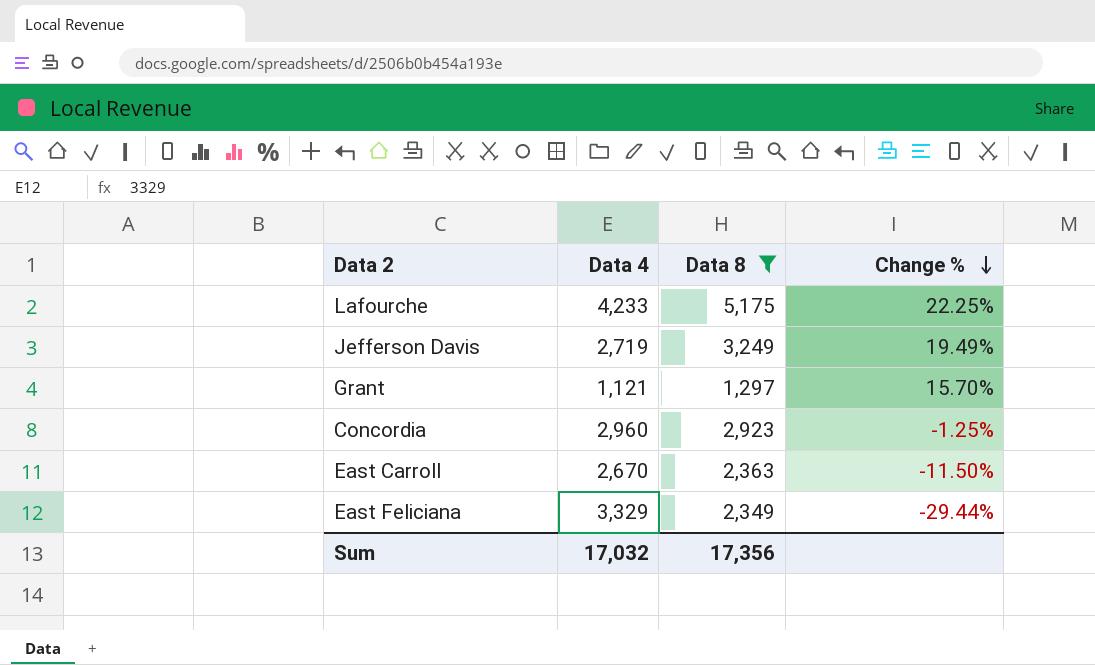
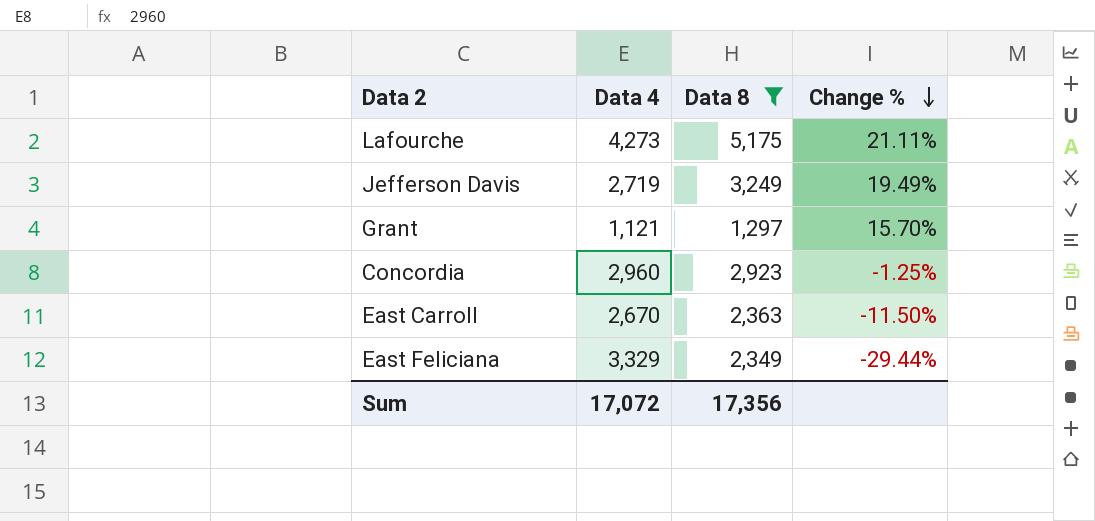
Lafourche | Data 4: 4,233 -> 4,273
Lafourche | Change %: 22.25% -> 21.11%
Sum | Data 4: 17,032 -> 17,072

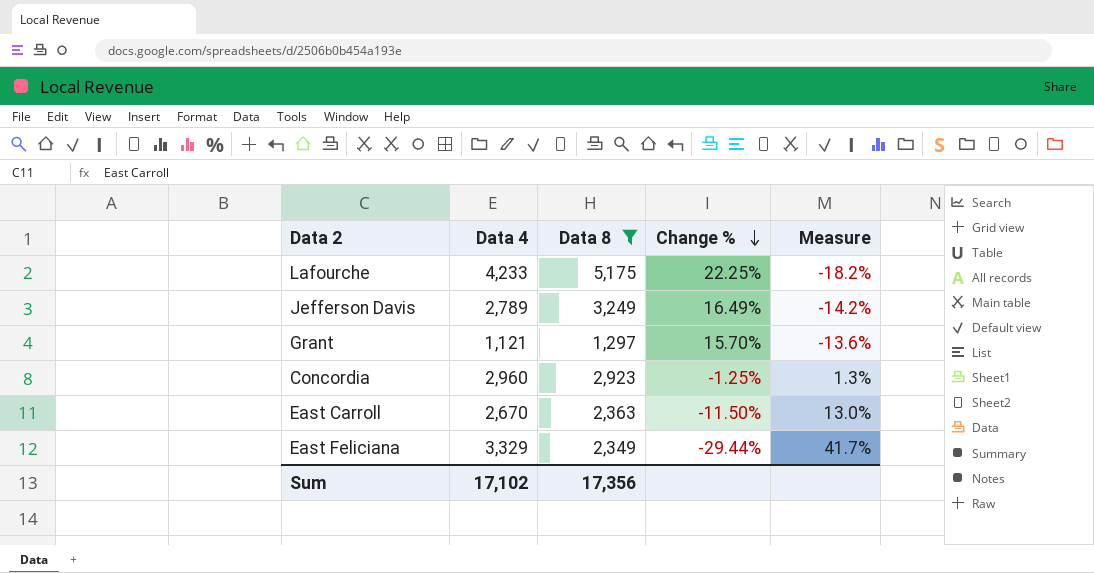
column Measure | formula: none -> ([Data 4] - [Data 8]) / [Data 8]
Lafourche | Data 4: 4,273 -> 4,233
Lafourche | Change %: 21.11% -> 22.25%
Jefferson Davis | Data 4: 2,719 -> 2,789
Jefferson Davis | Change %: 19.49% -> 16.49%
Sum | Data 4: 17,072 -> 17,102

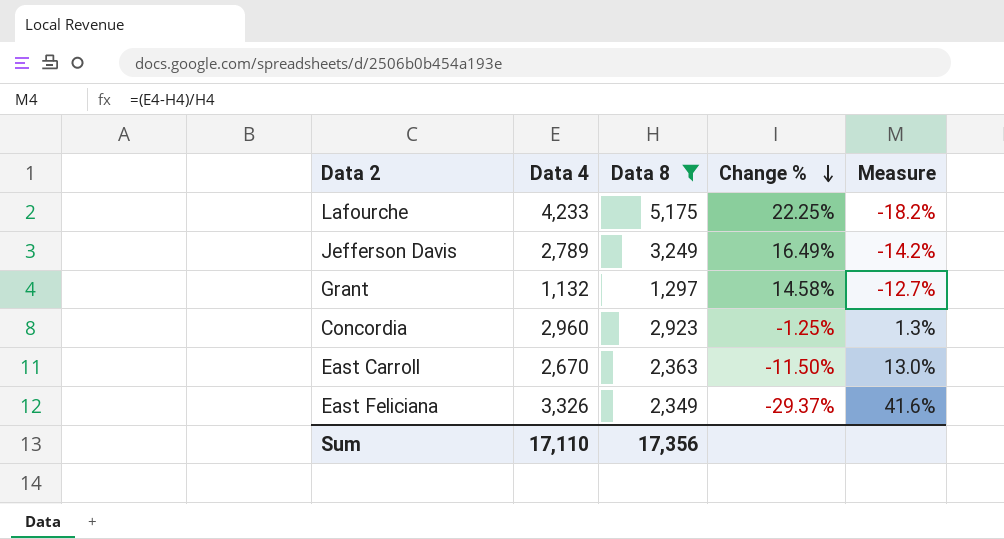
Grant | Data 4: 1,121 -> 1,132
Grant | Change %: 15.70% -> 14.58%
Grant | Measure: -13.6% -> -12.7%
East Feliciana | Data 4: 3,329 -> 3,326
East Feliciana | Change %: -29.44% -> -29.37%
East Feliciana | Measure: 41.7% -> 41.6%
Sum | Data 4: 17,102 -> 17,110

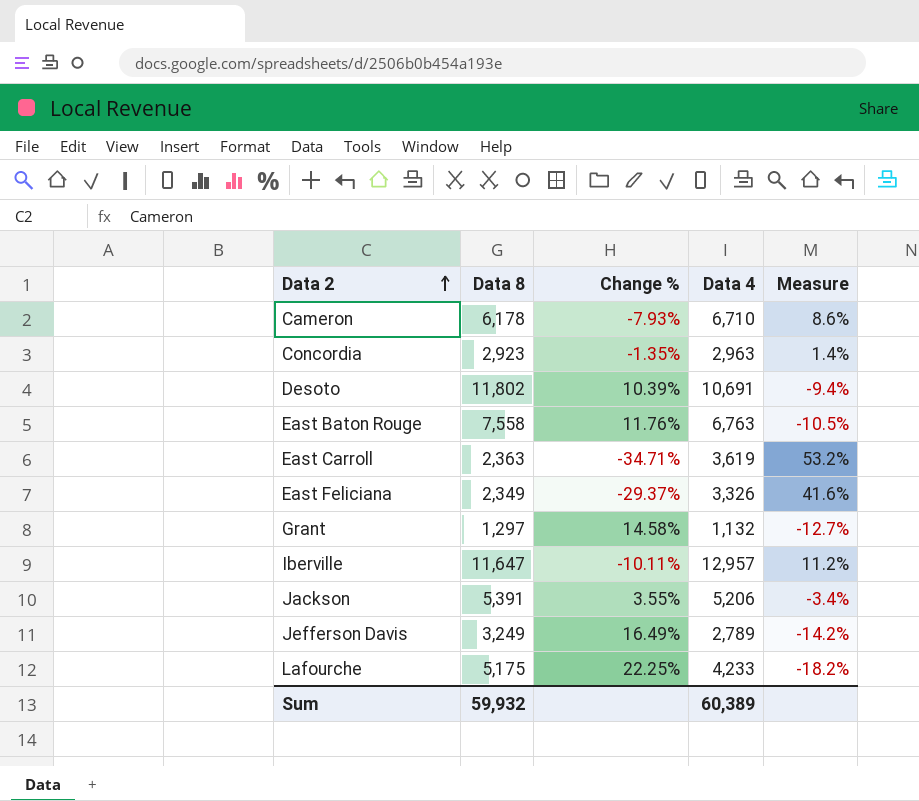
filter: Data 8 <= 5,175 -> none
row order: Change % descending -> Data 2 ascending
column Data 4 | position: 2 -> 4
Concordia | Change %: -1.25% -> -1.35%
Concordia | Data 4: 2,960 -> 2,963
Concordia | Measure: 1.3% -> 1.4%
East Carroll | Change %: -11.50% -> -34.71%
East Carroll | Data 4: 2,670 -> 3,619
East Carroll | Measure: 13.0% -> 53.2%
Sum | Data 8: 17,356 -> 59,932
Sum | Data 4: 17,110 -> 60,389

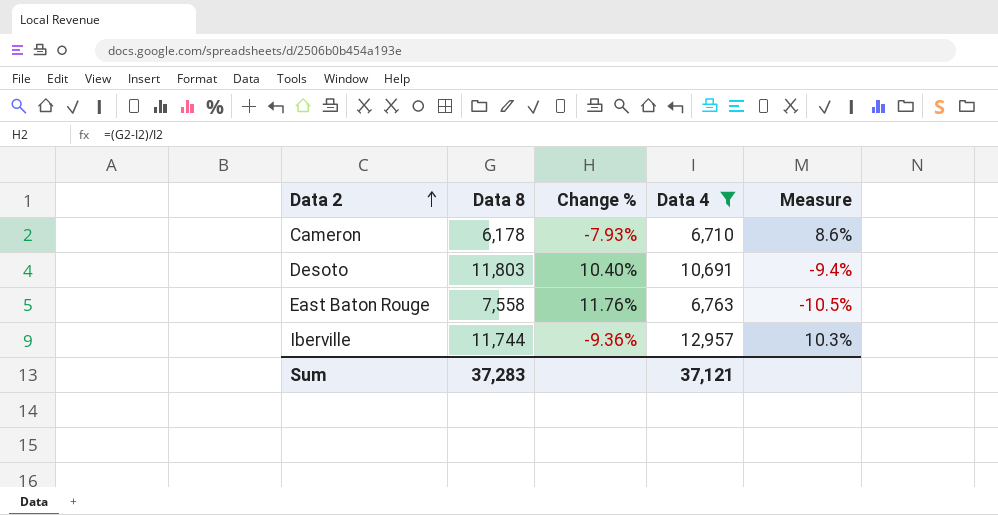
filter: none -> Data 4 >= 6,710
Desoto | Data 8: 11,802 -> 11,803
Desoto | Change %: 10.39% -> 10.40%
Iberville | Data 8: 11,647 -> 11,744
Iberville | Change %: -10.11% -> -9.36%
Iberville | Measure: 11.2% -> 10.3%
Sum | Data 8: 59,932 -> 37,283
Sum | Data 4: 60,389 -> 37,121

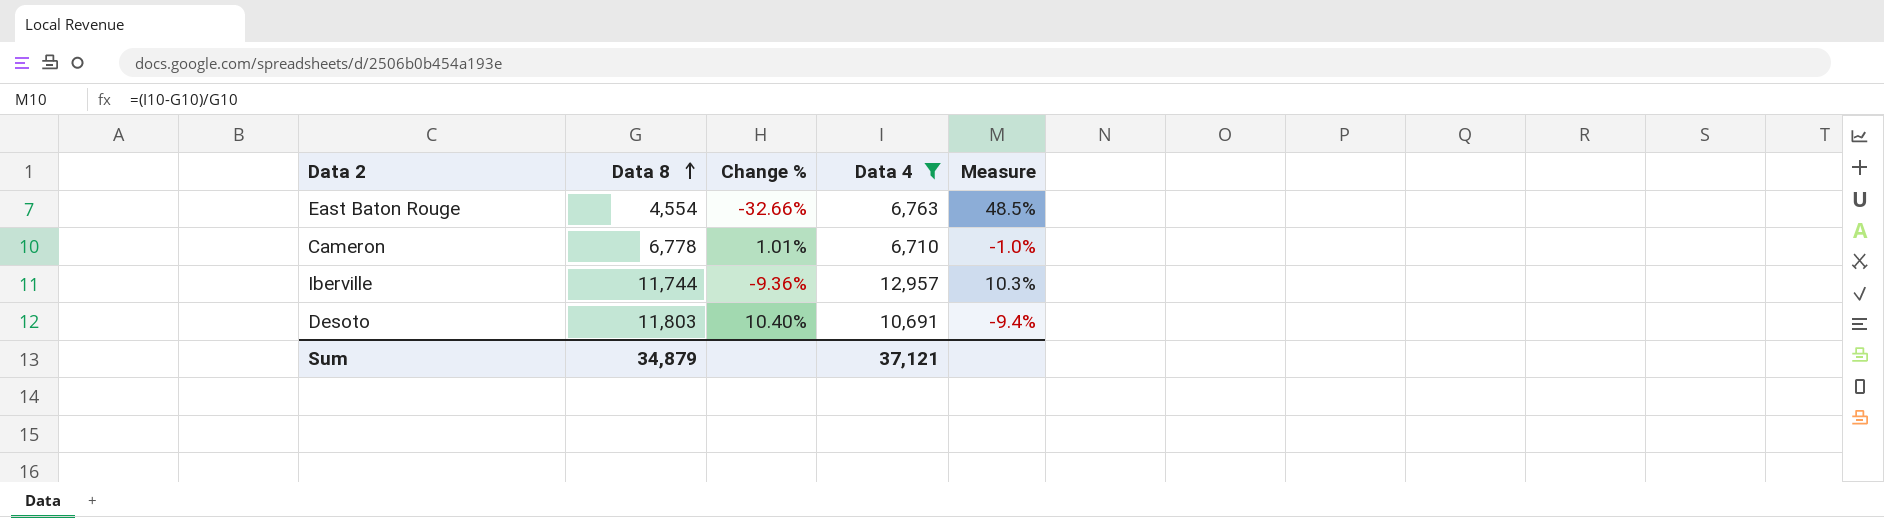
row order: Data 2 ascending -> Data 8 ascending
East Baton Rouge | Data 8: 7,558 -> 4,554
East Baton Rouge | Change %: 11.76% -> -32.66%
East Baton Rouge | Measure: -10.5% -> 48.5%
Cameron | Data 8: 6,178 -> 6,778
Cameron | Change %: -7.93% -> 1.01%
Cameron | Measure: 8.6% -> -1.0%
Sum | Data 8: 37,283 -> 34,879

